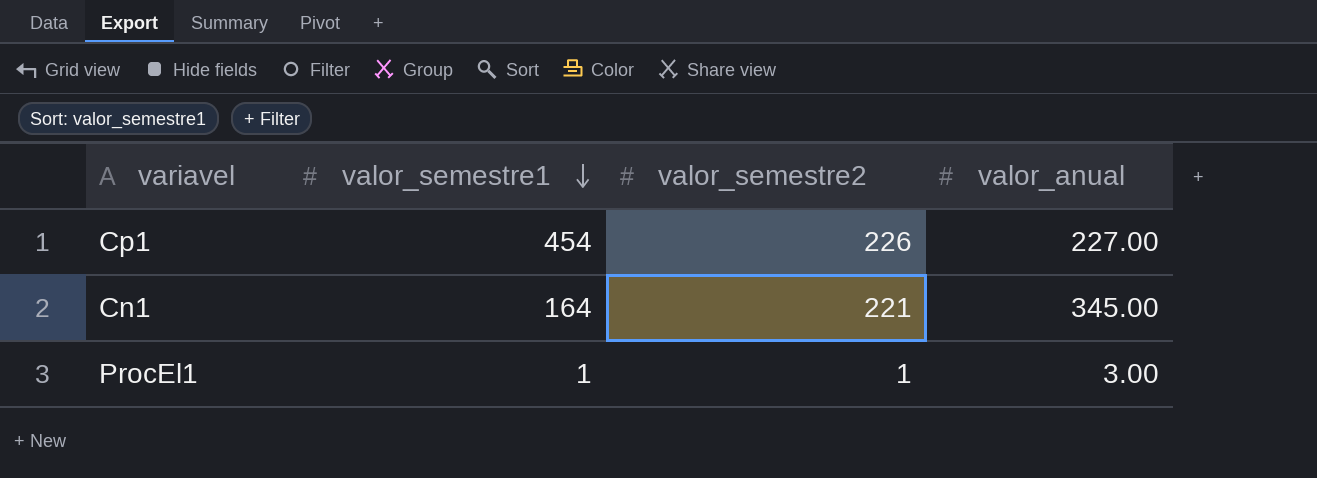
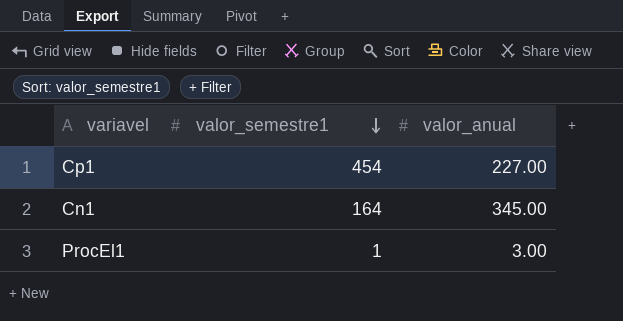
column valor_semestre2 | position: 3 -> none

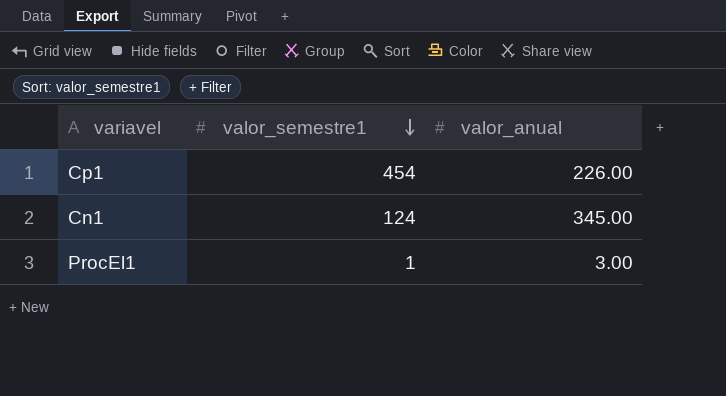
Cp1 | valor_anual: 227.00 -> 226.00
Cn1 | valor_semestre1: 164 -> 124

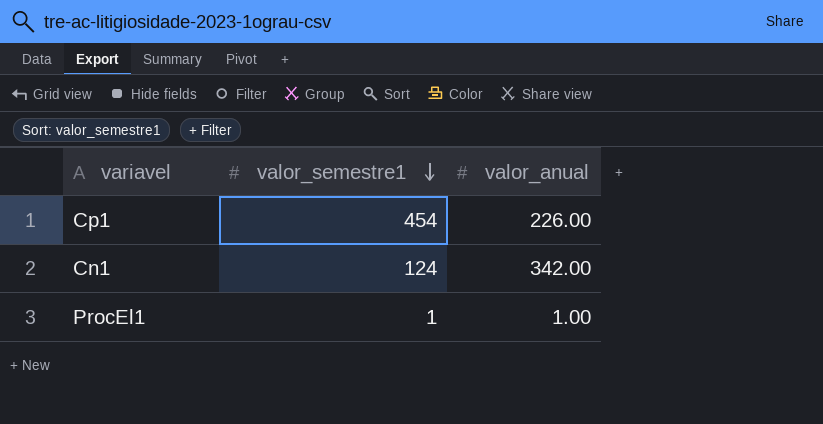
Cn1 | valor_anual: 345.00 -> 342.00
ProcEl1 | valor_anual: 3.00 -> 1.00

